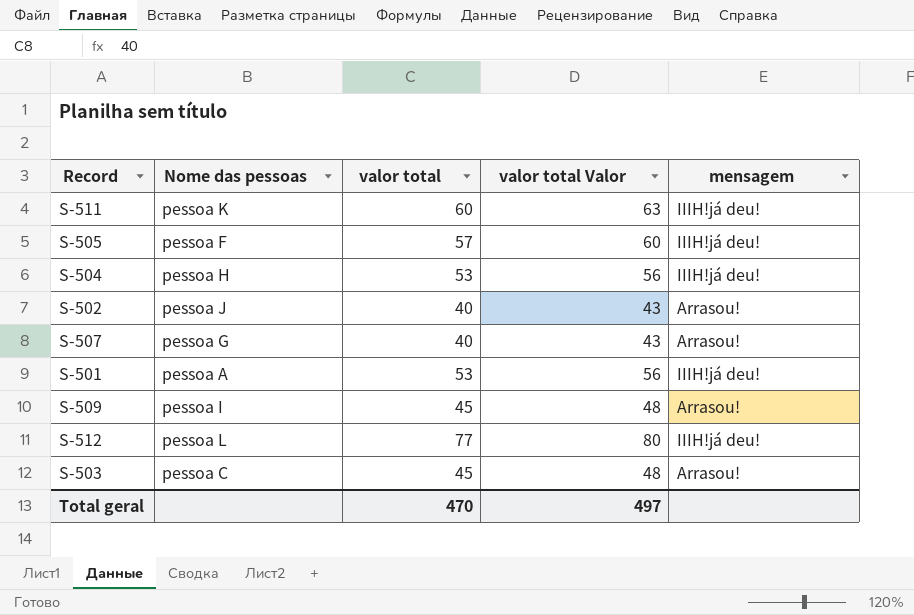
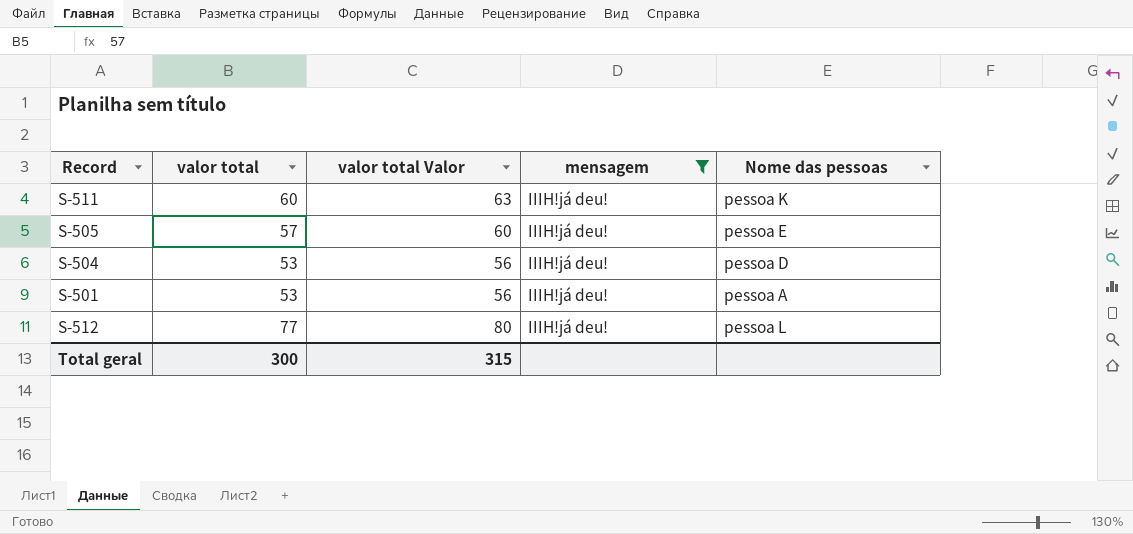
filter: none -> mensagem = IIIH!já deu!
column Nome das pessoas | position: 2 -> 5
S-505 | Nome das pessoas: pessoa F -> pessoa E
S-504 | Nome das pessoas: pessoa H -> pessoa D
Total geral | valor total: 470 -> 300
Total geral | valor total Valor: 497 -> 315

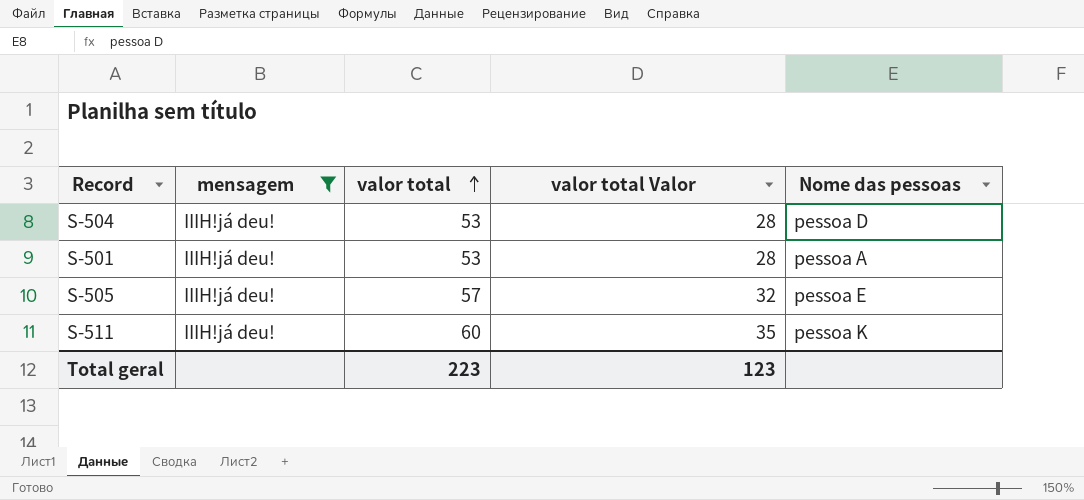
row order: none -> valor total ascending
column mensagem | position: 4 -> 2
column valor total Valor | formula: [valor total] + 3 -> [valor total] - 25
row S-512: 77 | 80 | IIIH!já deu! | pessoa L -> none
Total geral | valor total: 300 -> 223
Total geral | valor total Valor: 315 -> 123

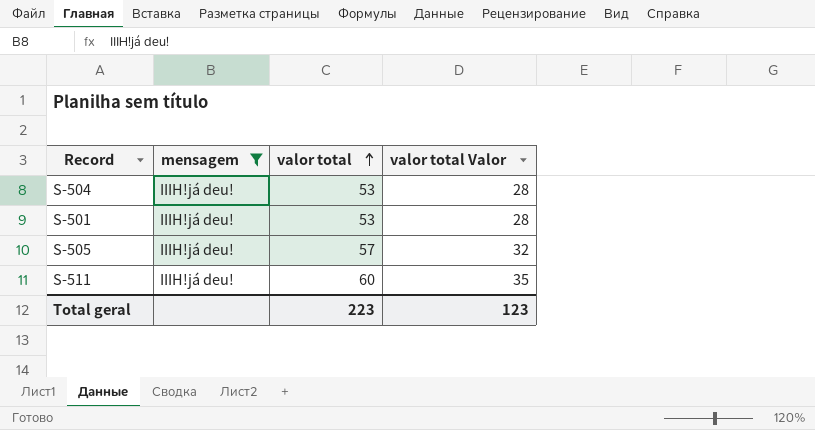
column Nome das pessoas | position: 5 -> none

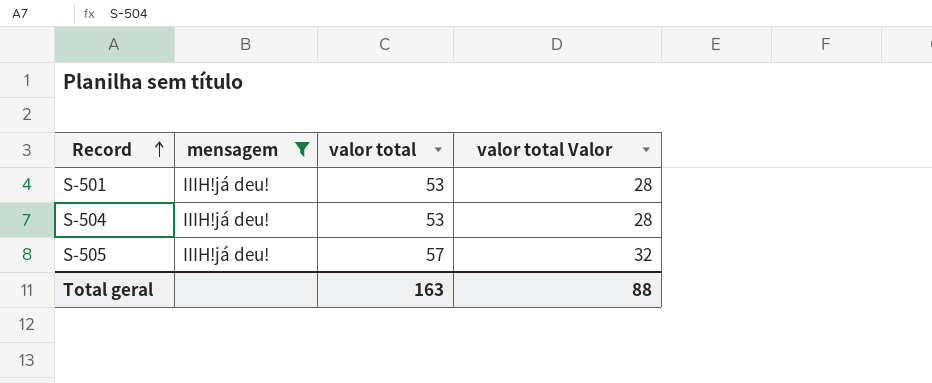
row order: valor total ascending -> Record ascending
row S-511: IIIH!já deu! | 60 | 35 -> none
Total geral | valor total: 223 -> 163
Total geral | valor total Valor: 123 -> 88

